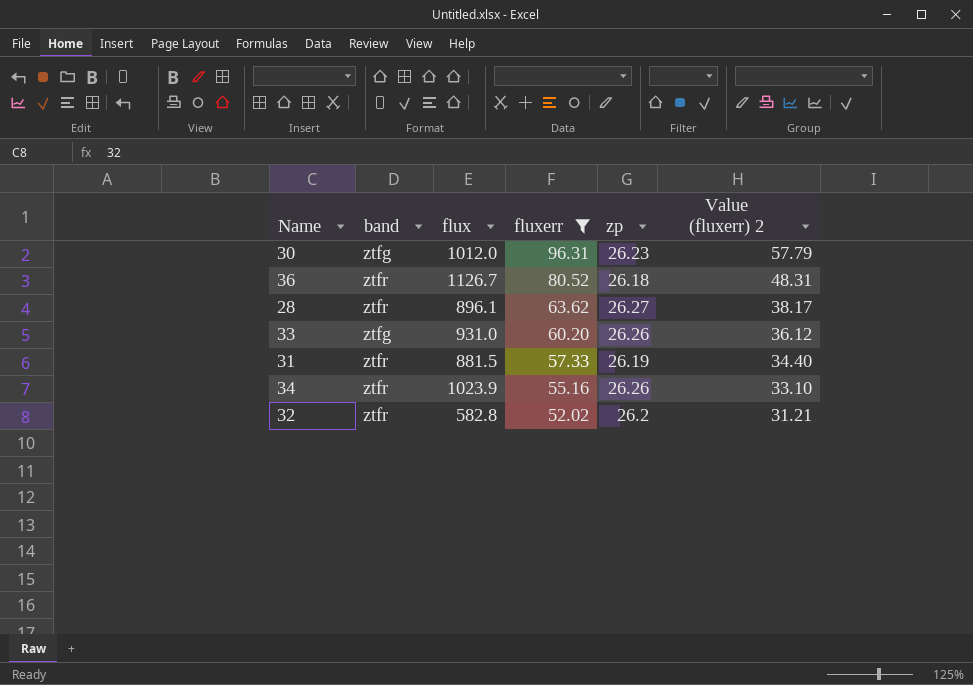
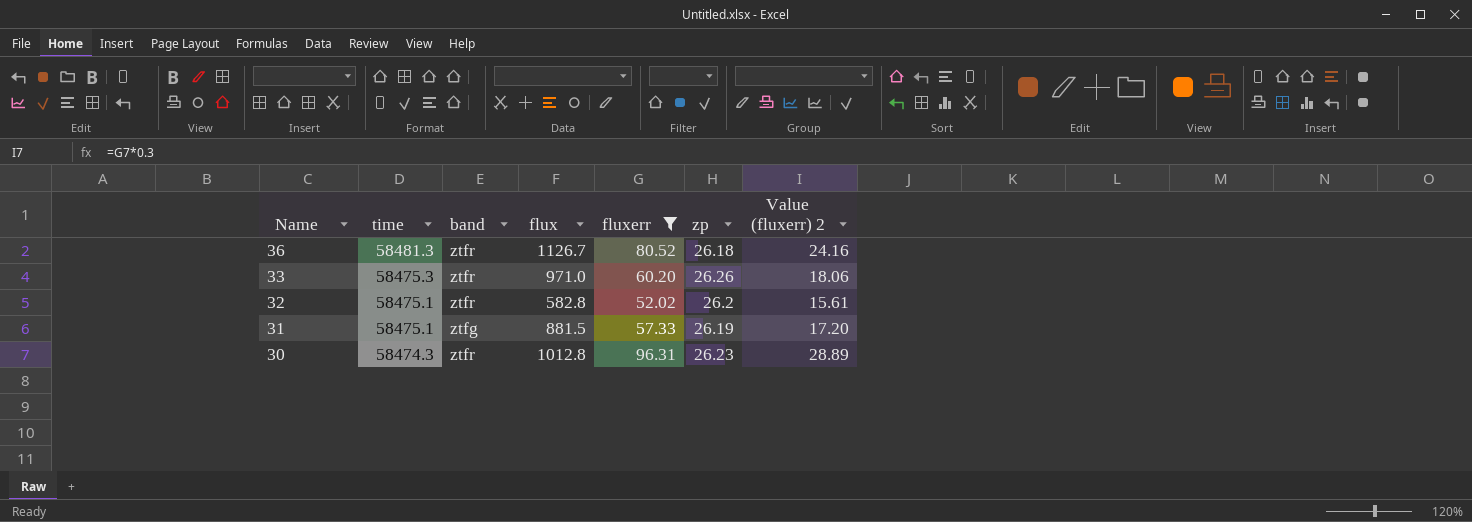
row order: fluxerr descending -> Name descending
column time | position: none -> 2
column Value (fluxerr) 2 | formula: [fluxerr] * 0.6 -> [fluxerr] * 0.3
row 28: ztfr | 896.1 | 63.62 | 26.27 | 38.17 -> none
row 34: ztfr | 1023.9 | 55.16 | 26.26 | 33.10 -> none
33 | band: ztfg -> ztfr
33 | flux: 931.0 -> 971.0
31 | band: ztfr -> ztfg
30 | band: ztfg -> ztfr
30 | flux: 1012.0 -> 1012.8

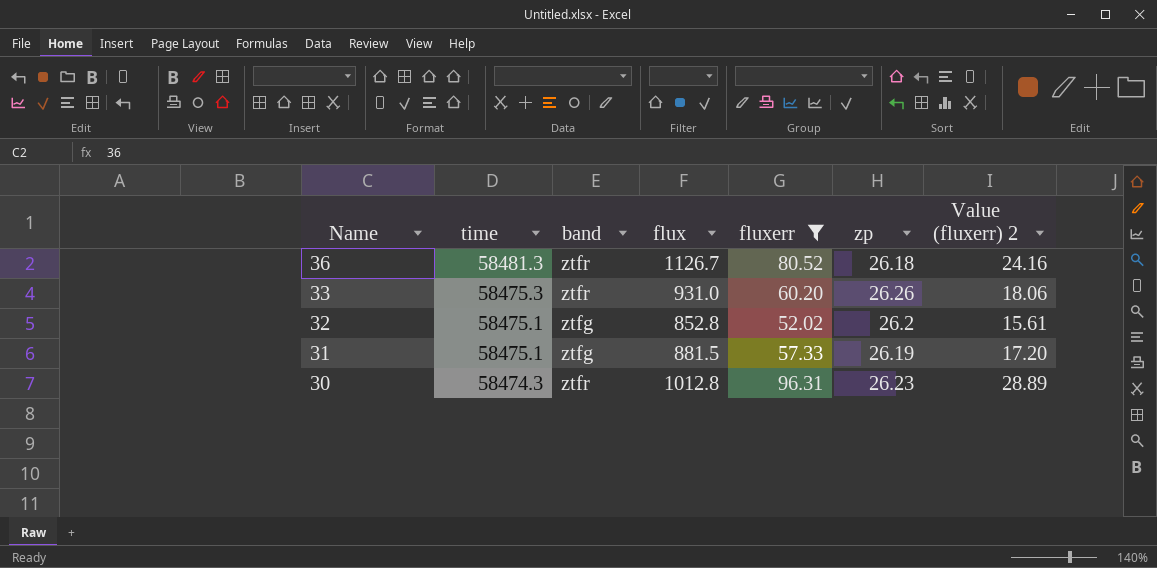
33 | flux: 971.0 -> 931.0
32 | band: ztfr -> ztfg
32 | flux: 582.8 -> 852.8

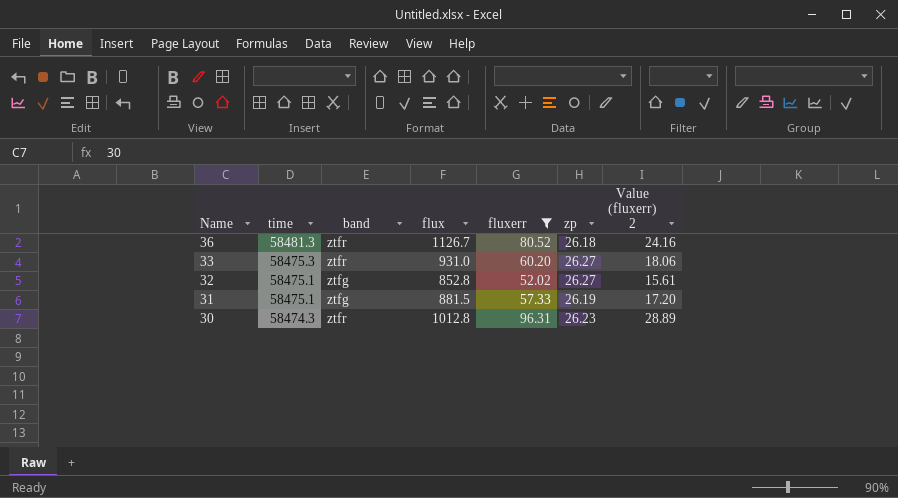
33 | zp: 26.26 -> 26.27
32 | zp: 26.2 -> 26.27

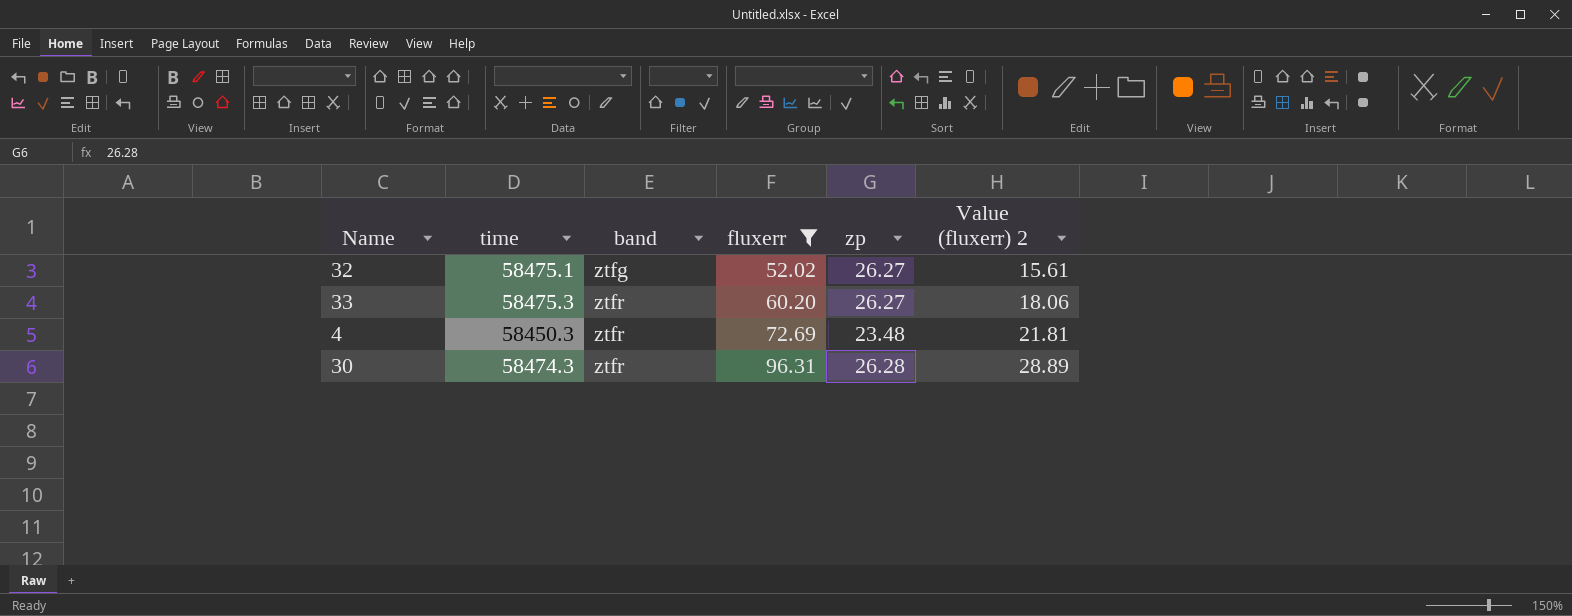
row order: Name descending -> band ascending
column flux | position: 4 -> none
row 36: 58481.3 | ztfr | 1126.7 | 80.52 | 26.18 | 24.16 -> none
row 31: 58475.1 | ztfg | 881.5 | 57.33 | 26.19 | 17.20 -> none
row 4: none -> 58450.3 | ztfr | 72.69 | 23.48 | 21.81
30 | zp: 26.23 -> 26.28

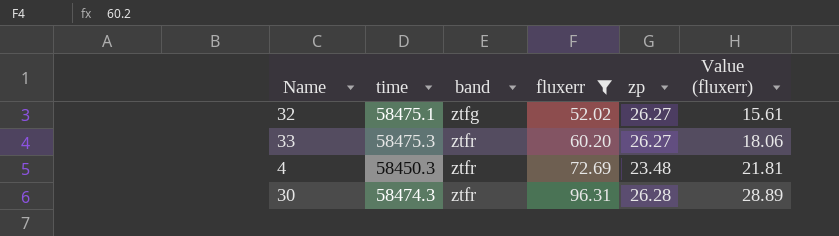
column name: Value (fluxerr) 2 -> Value (fluxerr)

